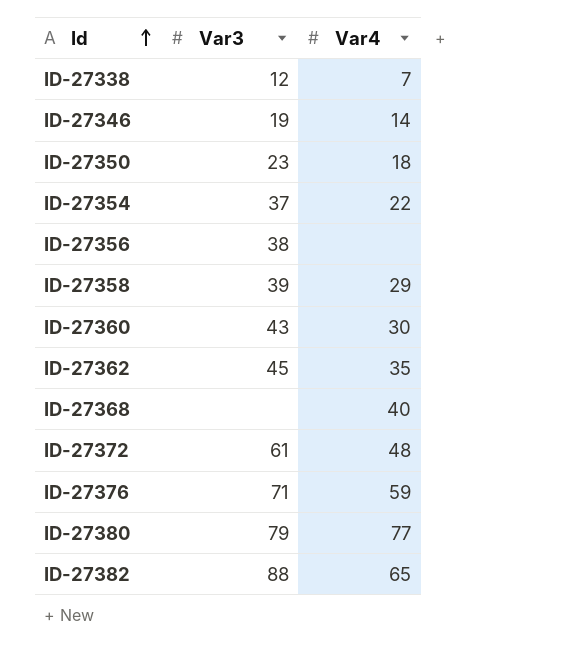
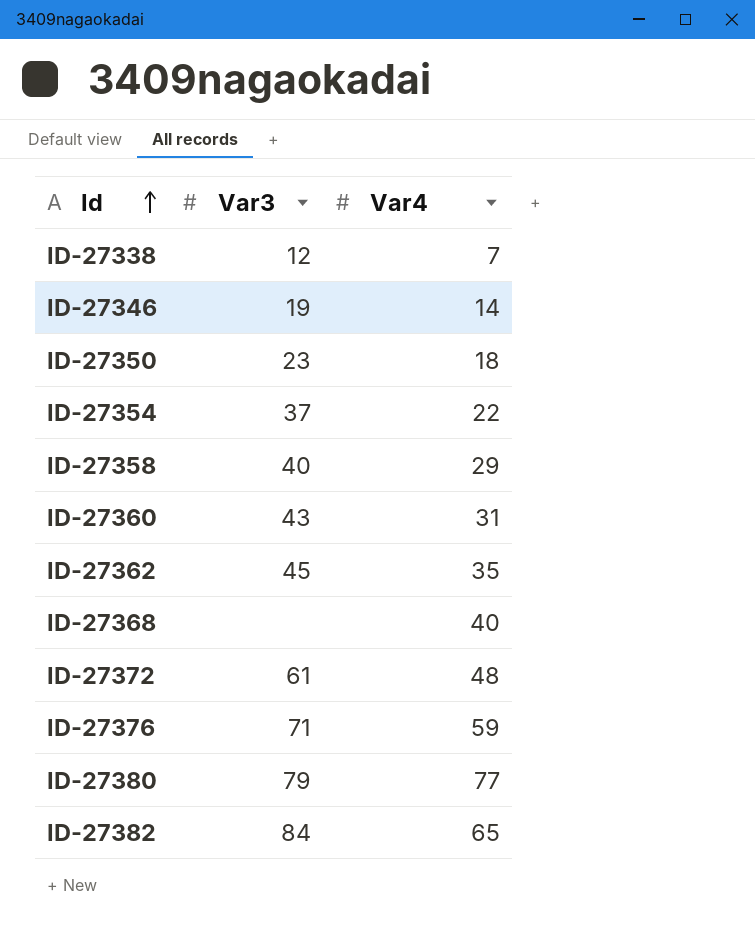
row ID-27356: 38 | none -> none
ID-27358 | Var3: 39 -> 40
ID-27360 | Var4: 30 -> 31
ID-27382 | Var3: 88 -> 84

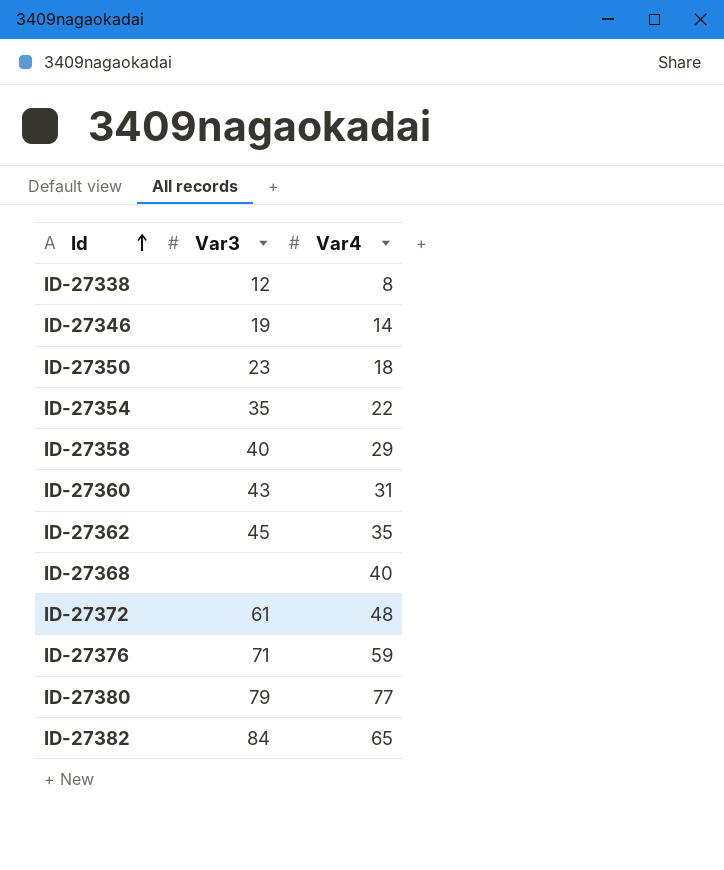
ID-27338 | Var4: 7 -> 8
ID-27354 | Var3: 37 -> 35

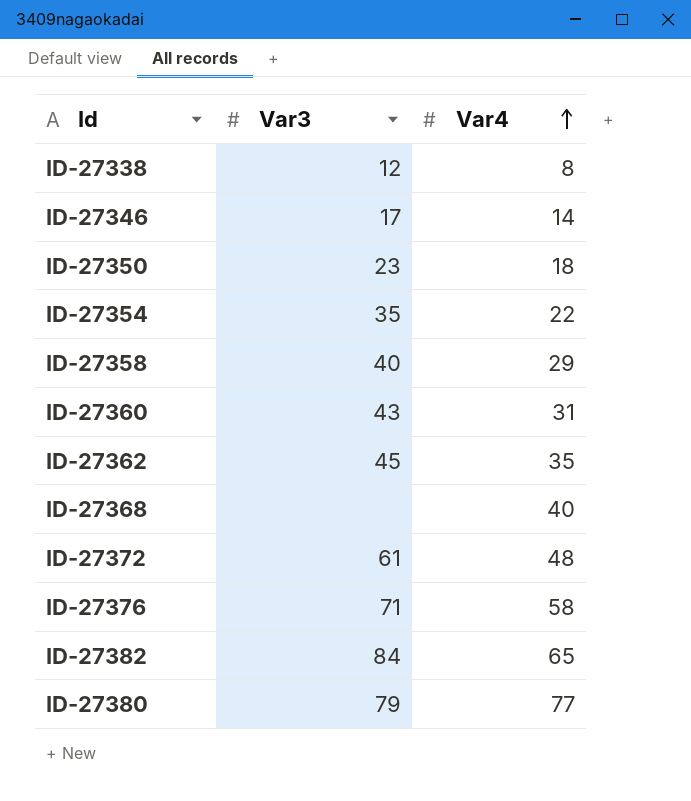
row order: Id ascending -> Var4 ascending
ID-27346 | Var3: 19 -> 17
ID-27376 | Var4: 59 -> 58

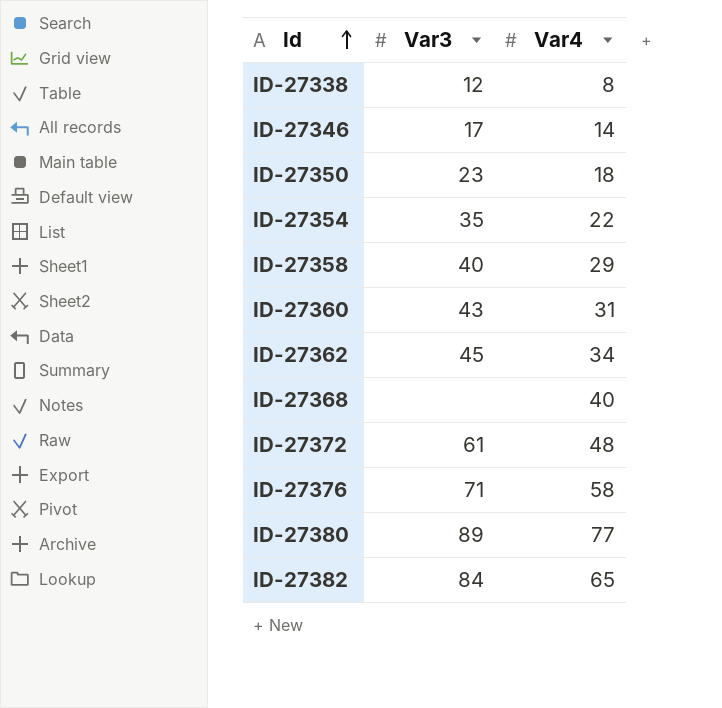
row order: Var4 ascending -> Id ascending
ID-27362 | Var4: 35 -> 34
ID-27380 | Var3: 79 -> 89

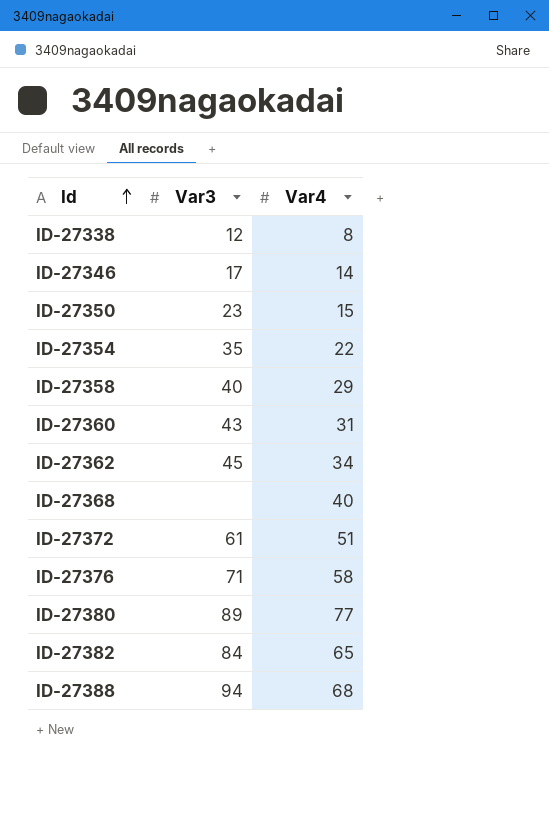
ID-27350 | Var4: 18 -> 15
ID-27372 | Var4: 48 -> 51
row ID-27388: none -> 94 | 68

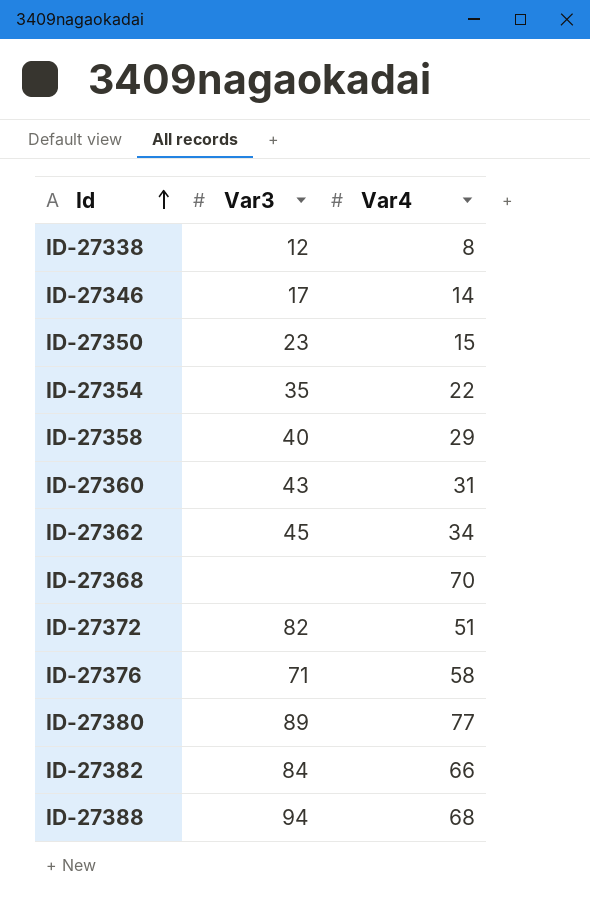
ID-27368 | Var4: 40 -> 70
ID-27372 | Var3: 61 -> 82
ID-27382 | Var4: 65 -> 66

